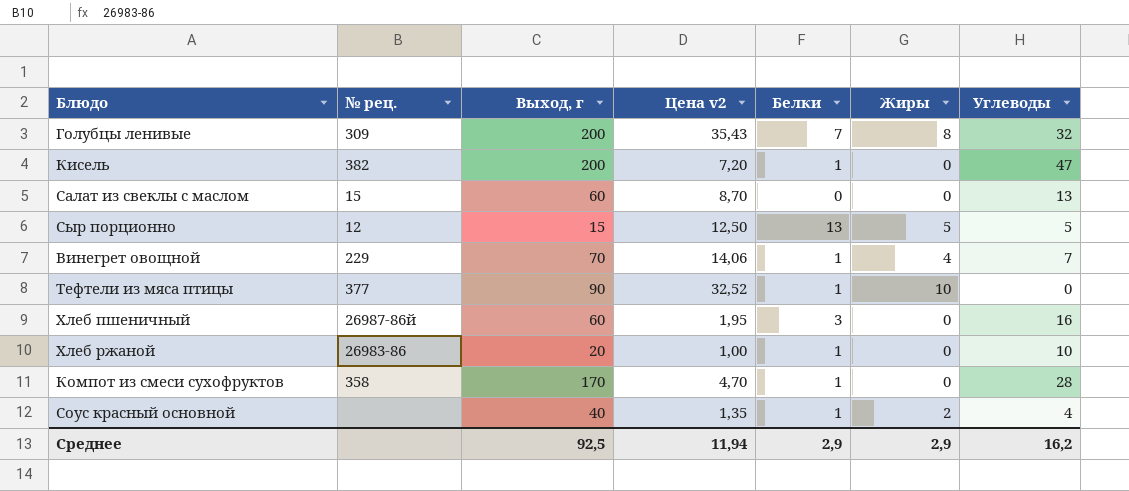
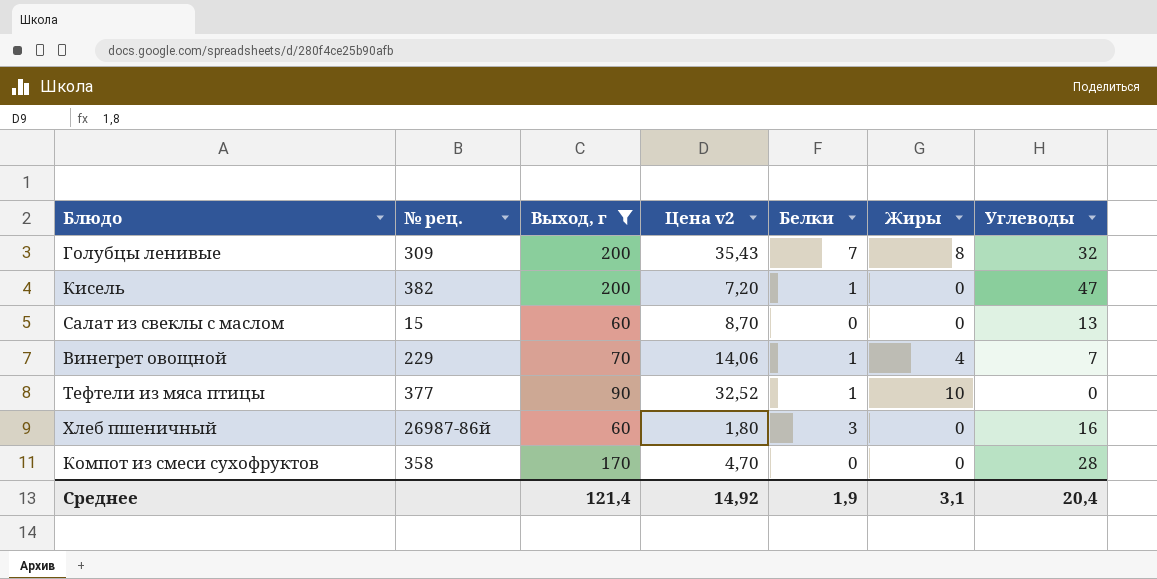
filter: none -> Выход, г >= 60
Хлеб пшеничный | Цена v2: 1,95 -> 1,80
Компот из смеси сухофруктов | Белки: 1 -> 0
Среднее | Выход, г: 92,5 -> 121,4
Среднее | Цена v2: 11,94 -> 14,92
Среднее | Белки: 2,9 -> 1,9
Среднее | Жиры: 2,9 -> 3,1
Среднее | Углеводы: 16,2 -> 20,4

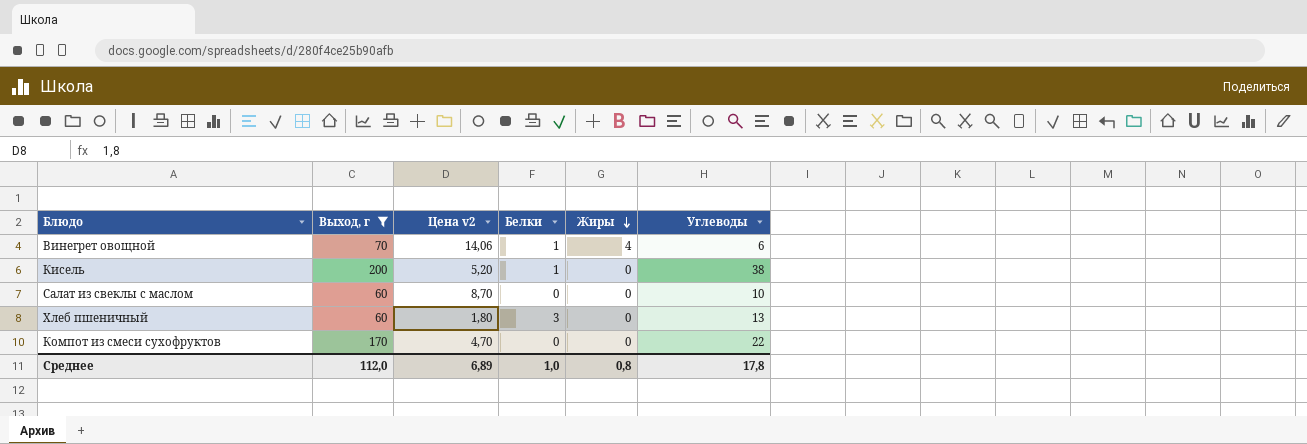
row order: none -> Жиры descending
column № рец. | position: 2 -> none
row Голубцы ленивые: 309 | 200 | 35,43 | 7 | 8 | 32 -> none
row Тефтели из мяса птицы: 377 | 90 | 32,52 | 1 | 10 | 0 -> none
Винегрет овощной | Углеводы: 7 -> 6
Кисель | Цена v2: 7,20 -> 5,20
Кисель | Углеводы: 47 -> 38
Салат из свеклы с маслом | Углеводы: 13 -> 10
Хлеб пшеничный | Углеводы: 16 -> 13
Компот из смеси сухофруктов | Углеводы: 28 -> 22
Среднее | Выход, г: 121,4 -> 112,0
Среднее | Цена v2: 14,92 -> 6,89
Среднее | Белки: 1,9 -> 1,0
Среднее | Жиры: 3,1 -> 0,8
Среднее | Углеводы: 20,4 -> 17,8

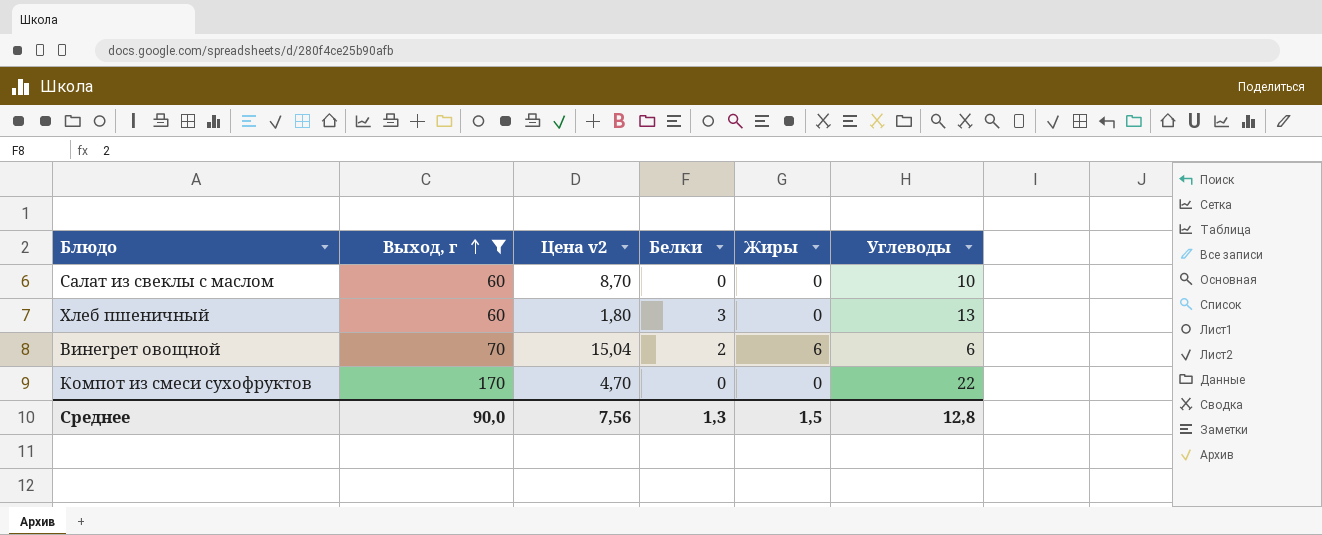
row order: Жиры descending -> Выход, г ascending
row Кисель: 200 | 5,20 | 1 | 0 | 38 -> none
Винегрет овощной | Цена v2: 14,06 -> 15,04
Винегрет овощной | Белки: 1 -> 2
Винегрет овощной | Жиры: 4 -> 6
Среднее | Выход, г: 112,0 -> 90,0
Среднее | Цена v2: 6,89 -> 7,56
Среднее | Белки: 1,0 -> 1,3
Среднее | Жиры: 0,8 -> 1,5
Среднее | Углеводы: 17,8 -> 12,8

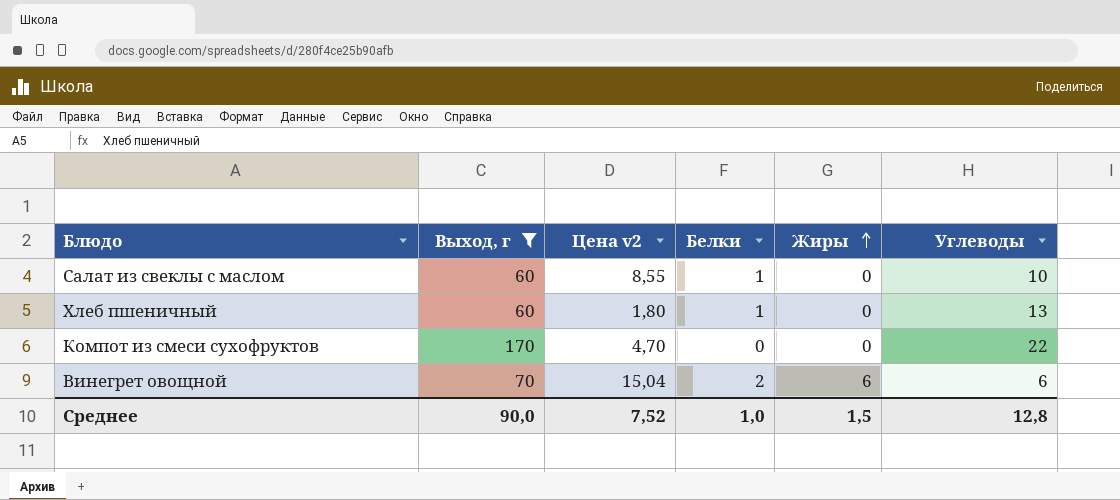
row order: Выход, г ascending -> Жиры ascending
Салат из свеклы с маслом | Цена v2: 8,70 -> 8,55
Салат из свеклы с маслом | Белки: 0 -> 1
Хлеб пшеничный | Белки: 3 -> 1
Среднее | Цена v2: 7,56 -> 7,52
Среднее | Белки: 1,3 -> 1,0

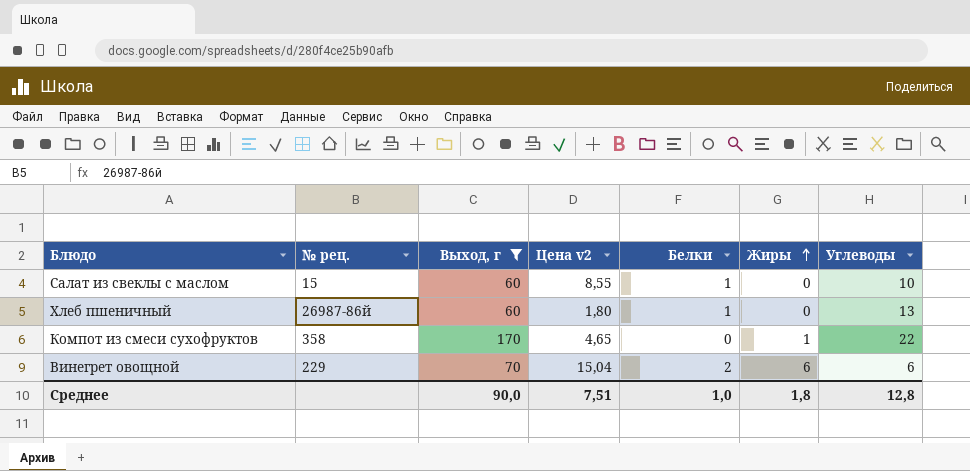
column № рец. | position: none -> 2
Компот из смеси сухофруктов | Цена v2: 4,70 -> 4,65
Компот из смеси сухофруктов | Жиры: 0 -> 1
Среднее | Цена v2: 7,52 -> 7,51
Среднее | Жиры: 1,5 -> 1,8

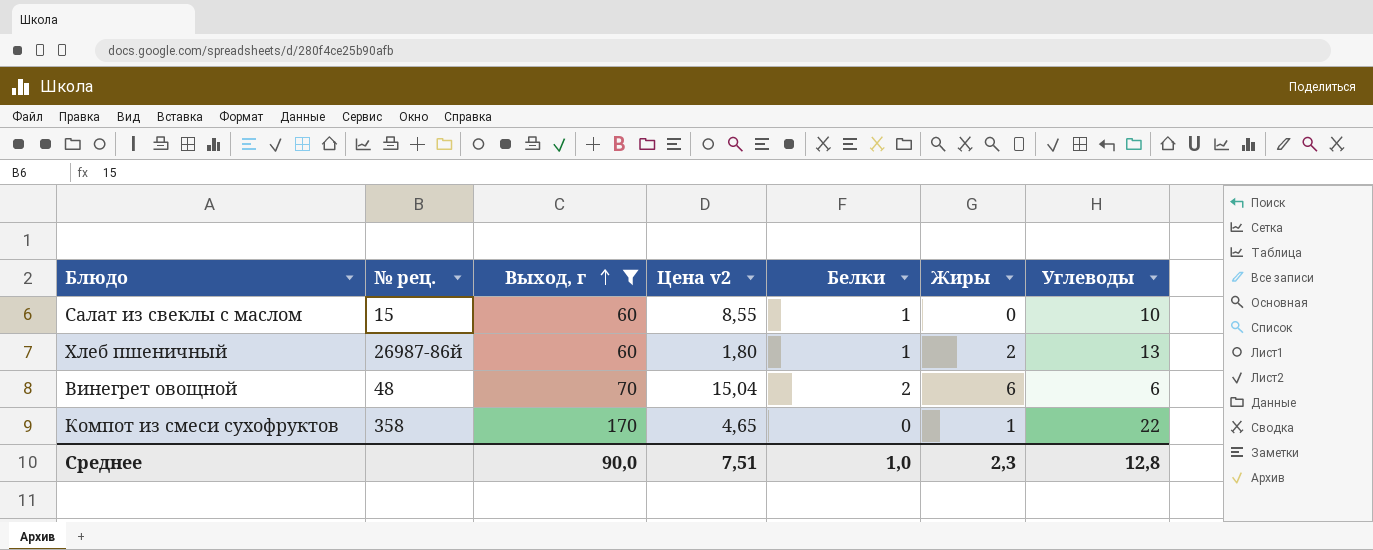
row order: Жиры ascending -> Выход, г ascending
Хлеб пшеничный | Жиры: 0 -> 2
Винегрет овощной | № рец.: 229 -> 48
Среднее | Жиры: 1,8 -> 2,3

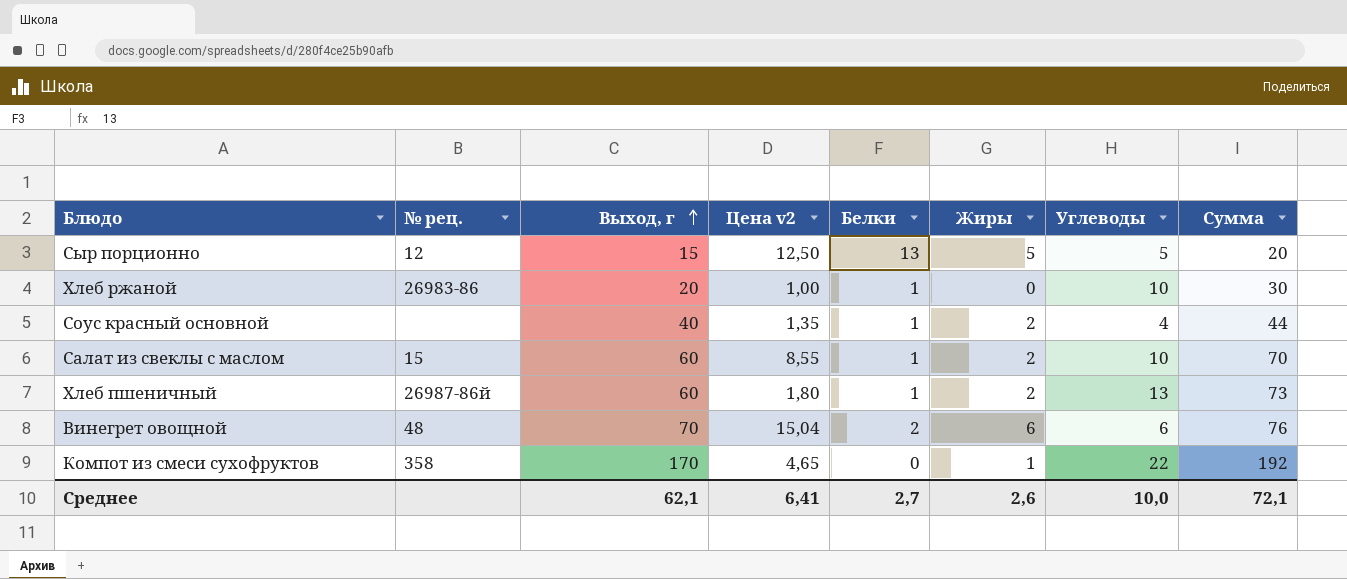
filter: Выход, г >= 60 -> none
column Сумма | formula: none -> [Выход, г] + [Углеводы]
Салат из свеклы с маслом | Жиры: 0 -> 2
Среднее | Выход, г: 90,0 -> 62,1
Среднее | Цена v2: 7,51 -> 6,41
Среднее | Белки: 1,0 -> 2,7
Среднее | Жиры: 2,3 -> 2,6
Среднее | Углеводы: 12,8 -> 10,0

